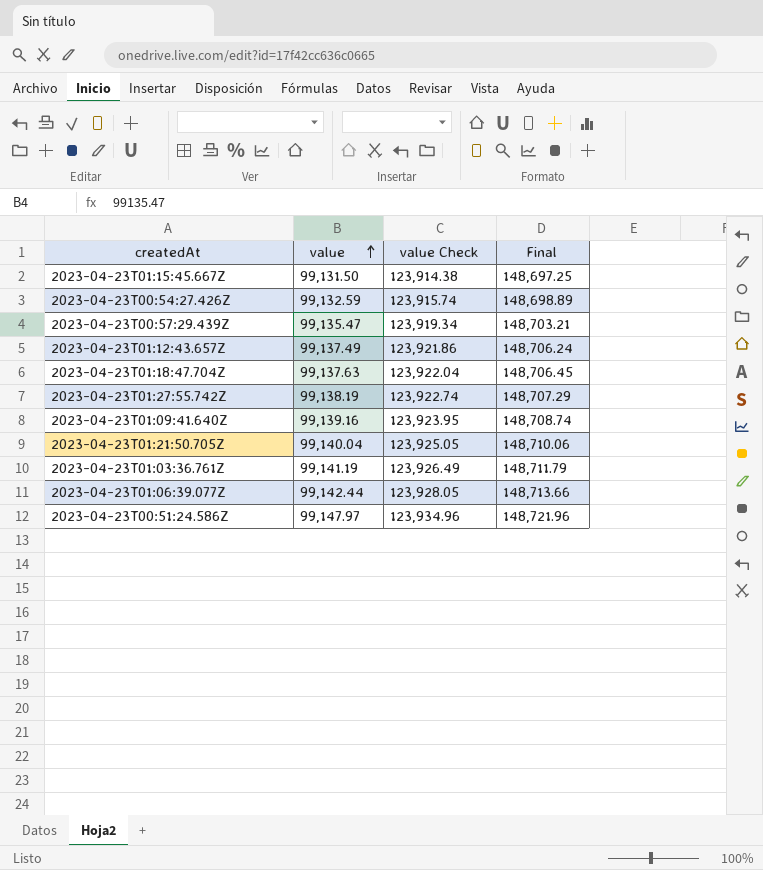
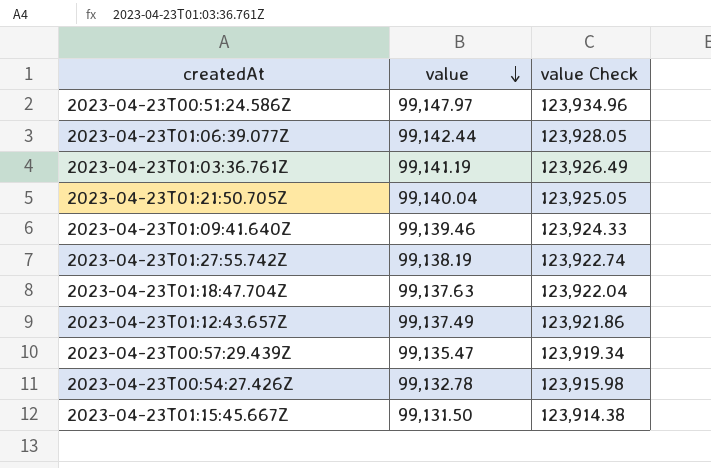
row order: value ascending -> value descending
column Final | formula: [value] * 1.5 -> none
2023-04-23T01:09:41.640Z | value: 99,139.16 -> 99,139.46
2023-04-23T01:09:41.640Z | value Check: 123,923.95 -> 123,924.33
2023-04-23T00:54:27.426Z | value: 99,132.59 -> 99,132.78
2023-04-23T00:54:27.426Z | value Check: 123,915.74 -> 123,915.98

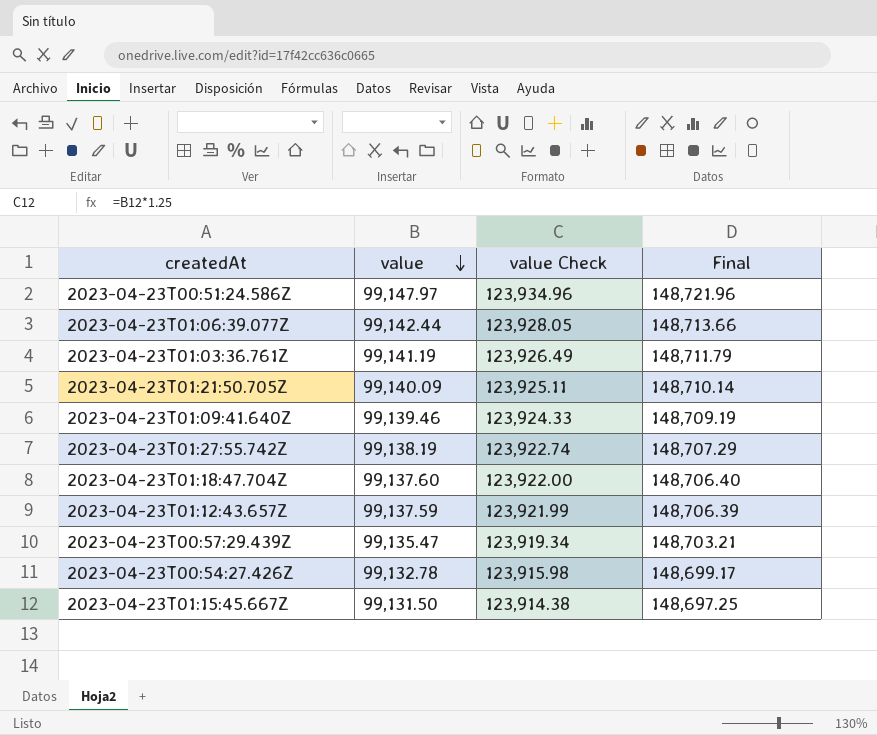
column Final | formula: none -> [value] * 1.5
2023-04-23T01:21:50.705Z | value: 99,140.04 -> 99,140.09
2023-04-23T01:21:50.705Z | value Check: 123,925.05 -> 123,925.11
2023-04-23T01:18:47.704Z | value: 99,137.63 -> 99,137.60
2023-04-23T01:18:47.704Z | value Check: 123,922.04 -> 123,922.00
2023-04-23T01:12:43.657Z | value: 99,137.49 -> 99,137.59
2023-04-23T01:12:43.657Z | value Check: 123,921.86 -> 123,921.99

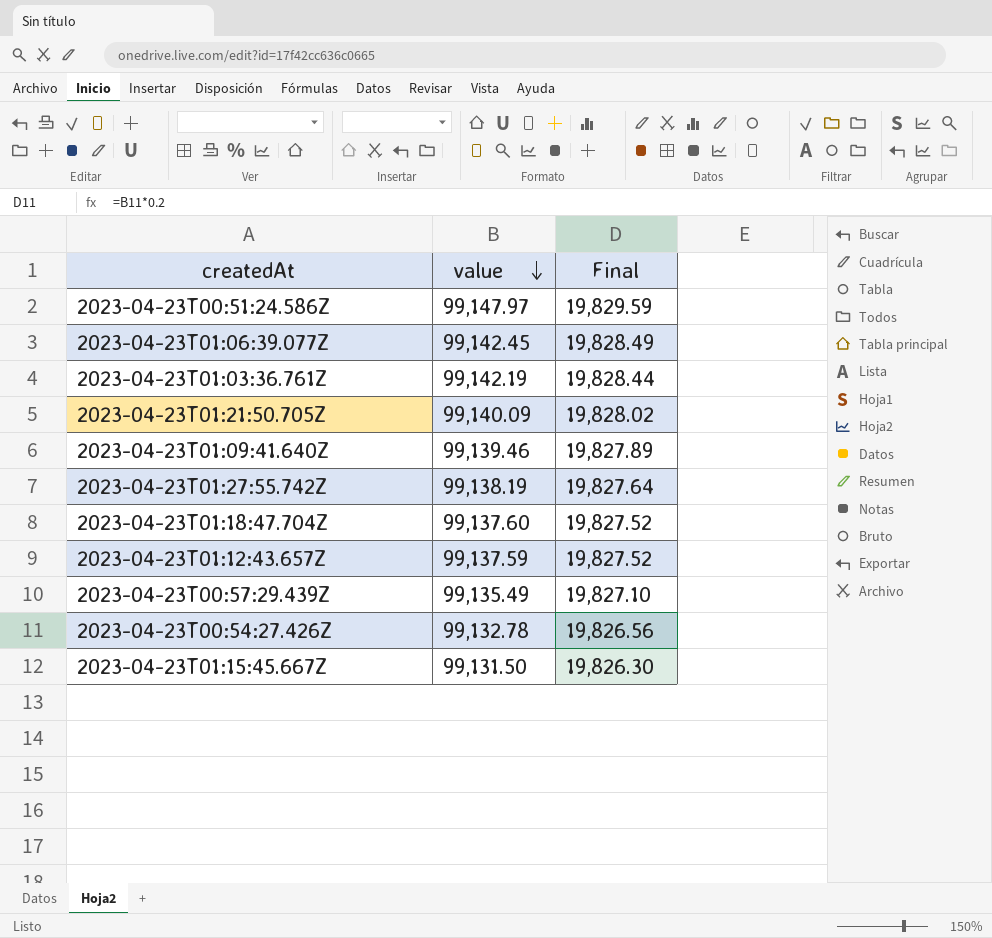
column value Check | formula: [value] * 1.25 -> none
column Final | formula: [value] * 1.5 -> [value] * 0.2
2023-04-23T01:06:39.077Z | value: 99,142.44 -> 99,142.45
2023-04-23T01:03:36.761Z | value: 99,141.19 -> 99,142.19
2023-04-23T00:57:29.439Z | value: 99,135.47 -> 99,135.49

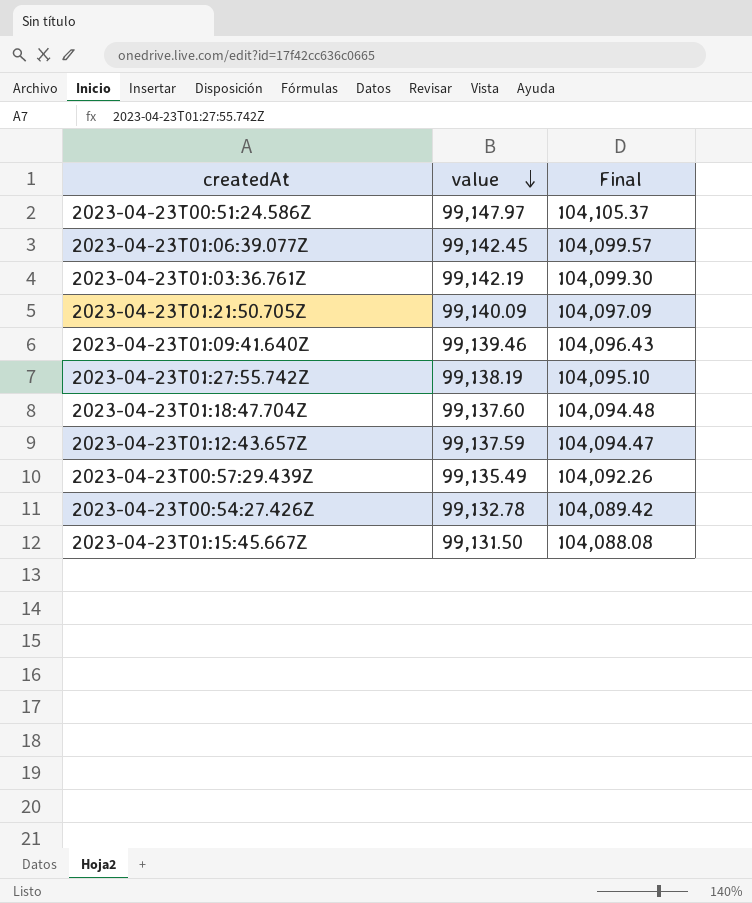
column Final | formula: [value] * 0.2 -> [value] * 1.05

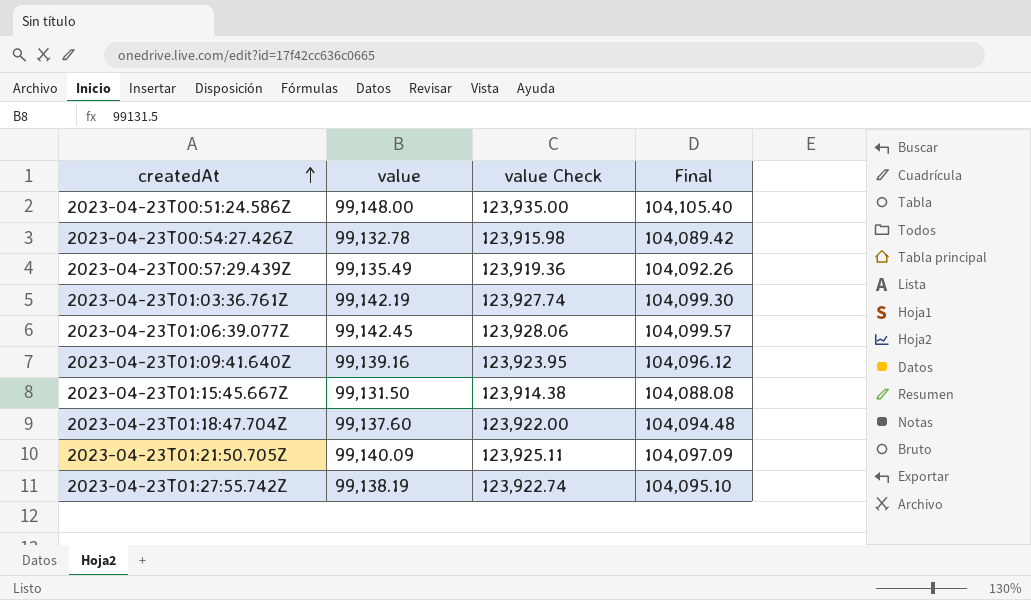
row order: value descending -> createdAt ascending
column value Check | formula: none -> [value] * 1.25
row 2023-04-23T01:12:43.657Z: 99,137.59 | 104,094.47 -> none
2023-04-23T00:51:24.586Z | value: 99,147.97 -> 99,148.00
2023-04-23T00:51:24.586Z | Final: 104,105.37 -> 104,105.40
2023-04-23T01:09:41.640Z | value: 99,139.46 -> 99,139.16
2023-04-23T01:09:41.640Z | Final: 104,096.43 -> 104,096.12

